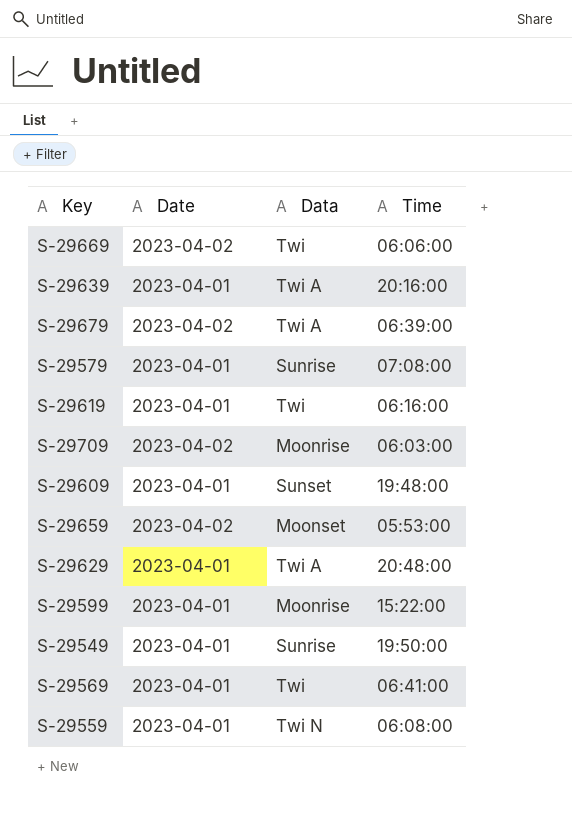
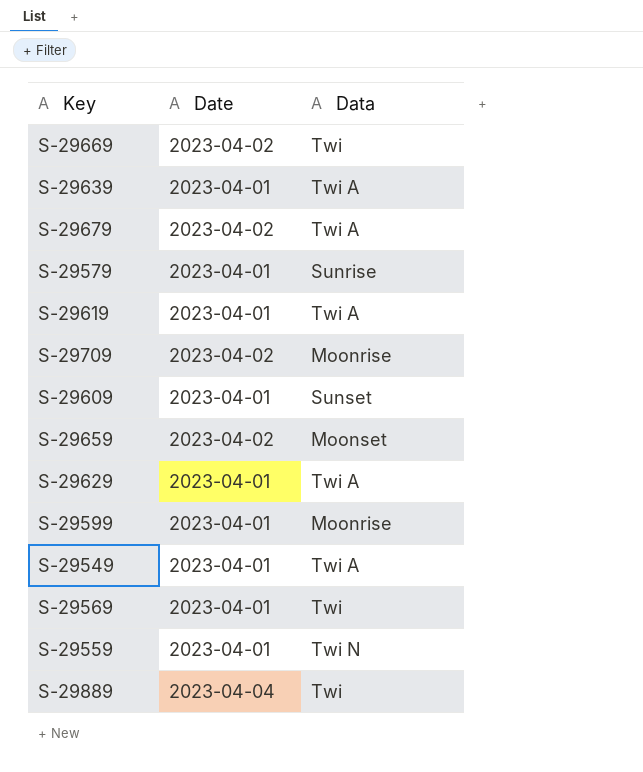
column Time | position: 4 -> none
S-29619 | Data: Twi -> Twi A
S-29549 | Data: Sunrise -> Twi A
row S-29889: none -> 2023-04-04 | Twi

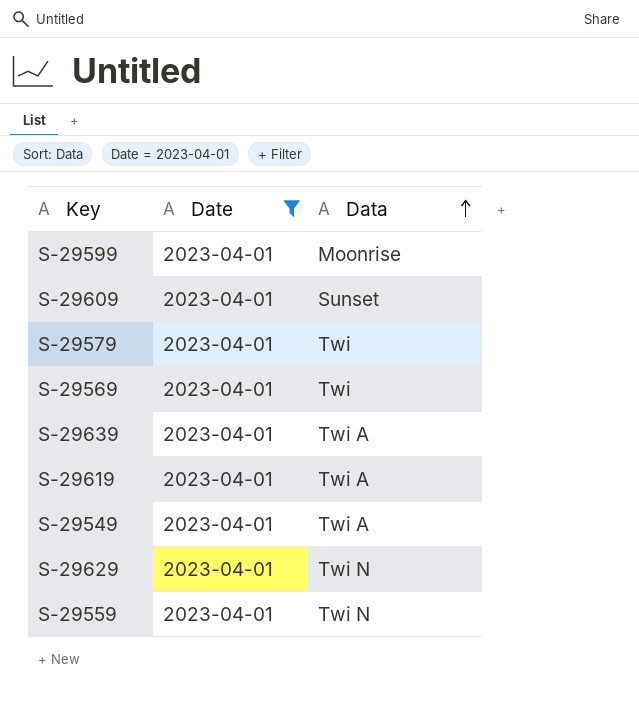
filter: none -> Date = 2023-04-01
row order: none -> Data ascending
S-29579 | Data: Sunrise -> Twi
S-29629 | Data: Twi A -> Twi N

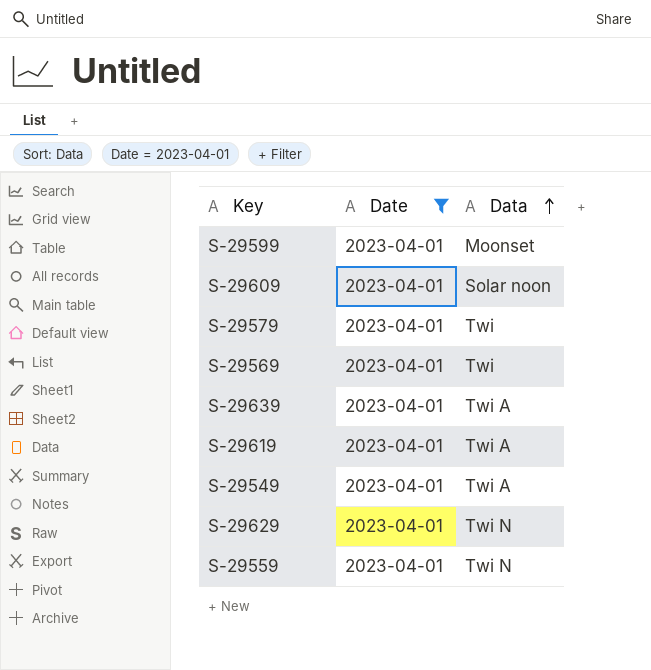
S-29599 | Data: Moonrise -> Moonset
S-29609 | Data: Sunset -> Solar noon

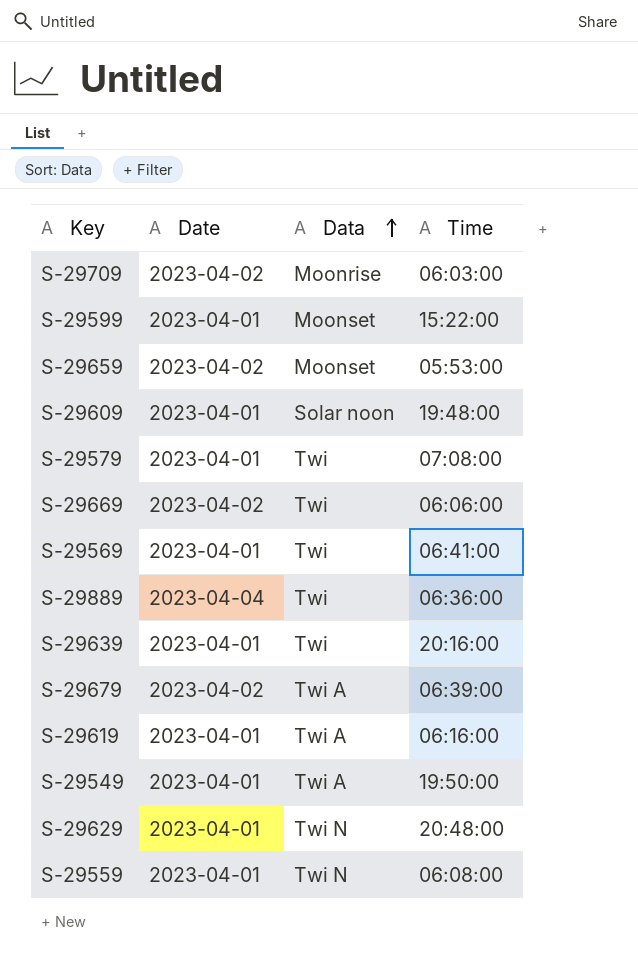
filter: Date = 2023-04-01 -> none
column Time | position: none -> 4
S-29639 | Data: Twi A -> Twi

